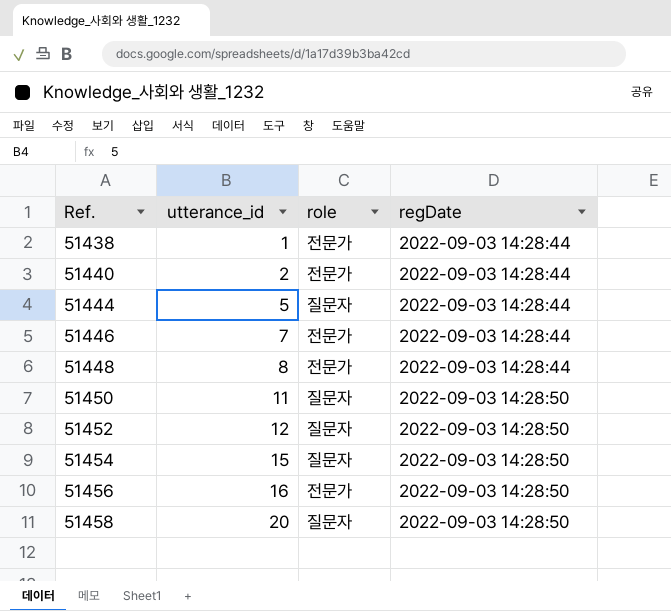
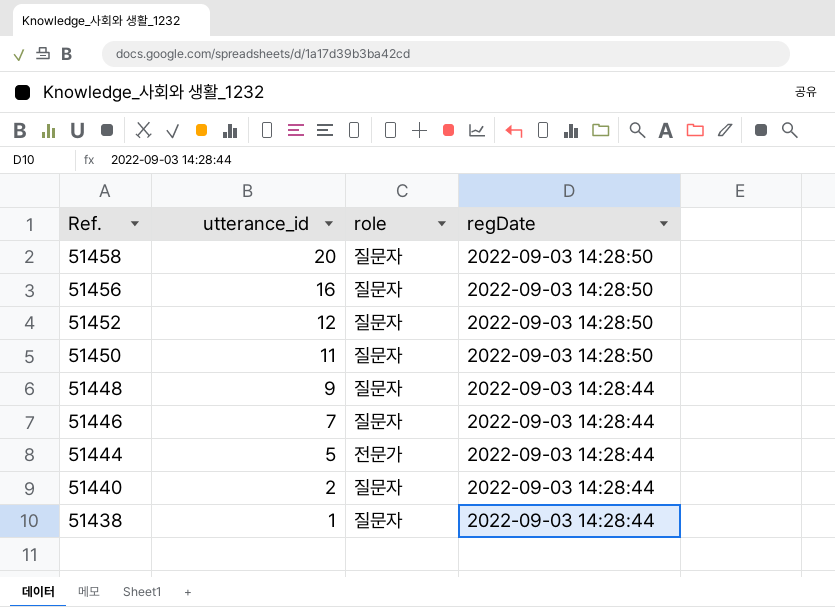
row order: Ref. ascending -> Ref. descending
row 51454: 15 | 질문자 | 2022-09-03 14:28:50 -> none
51456 | role: 전문가 -> 질문자
51448 | utterance_id: 8 -> 9
51448 | role: 전문가 -> 질문자
51446 | role: 전문가 -> 질문자
51444 | role: 질문자 -> 전문가
51440 | role: 전문가 -> 질문자
51438 | role: 전문가 -> 질문자

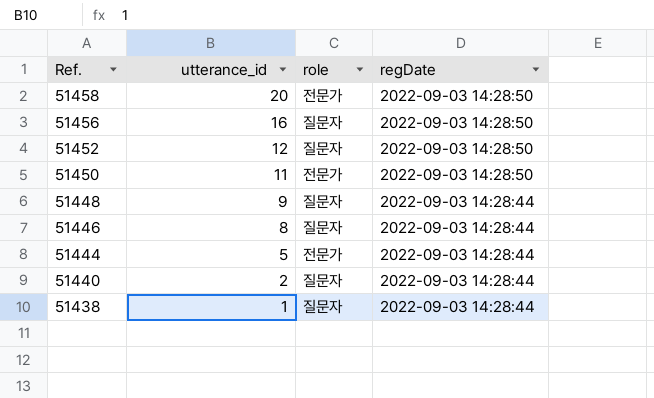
51458 | role: 질문자 -> 전문가
51450 | role: 질문자 -> 전문가
51446 | utterance_id: 7 -> 8

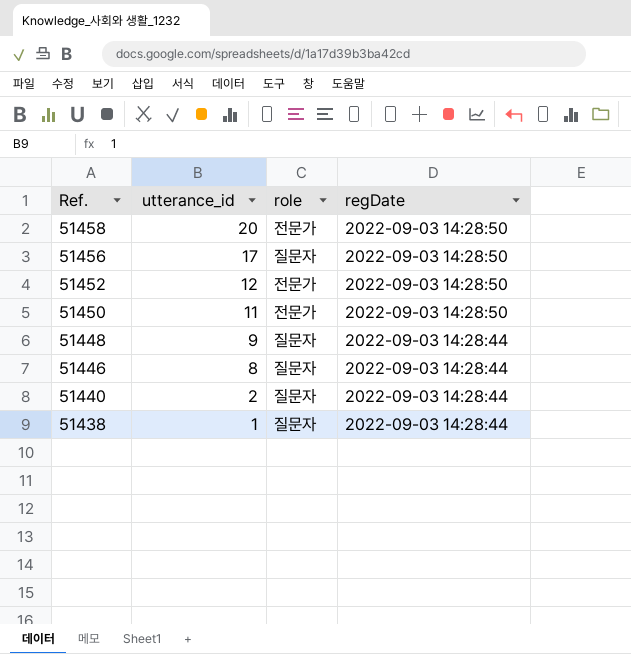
row 51444: 5 | 전문가 | 2022-09-03 14:28:44 -> none
51456 | utterance_id: 16 -> 17
51452 | role: 질문자 -> 전문가

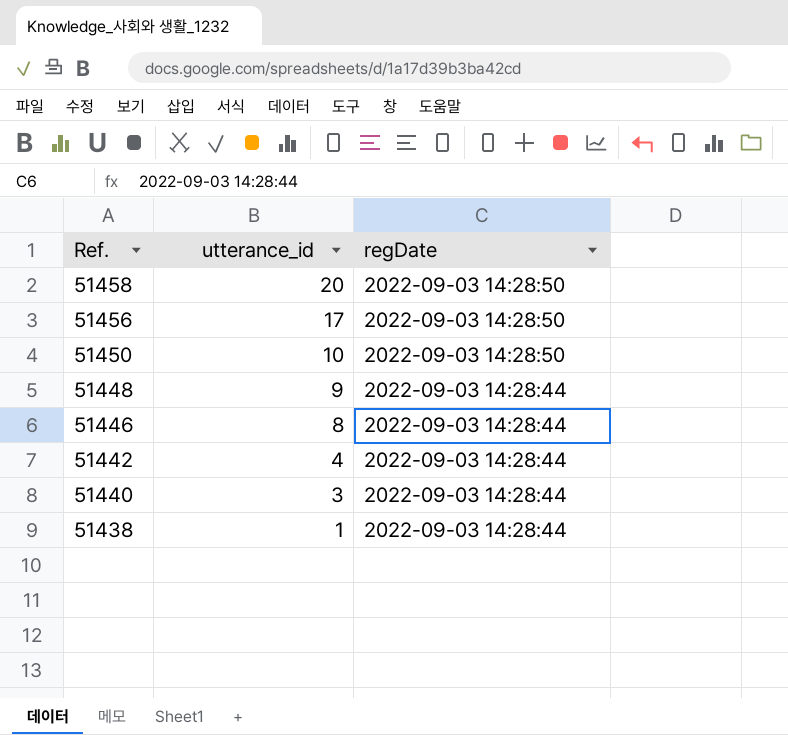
column role | position: 3 -> none
row 51452: 12 | 전문가 | 2022-09-03 14:28:50 -> none
51450 | utterance_id: 11 -> 10
row 51442: none -> 4 | 2022-09-03 14:28:44
51440 | utterance_id: 2 -> 3

